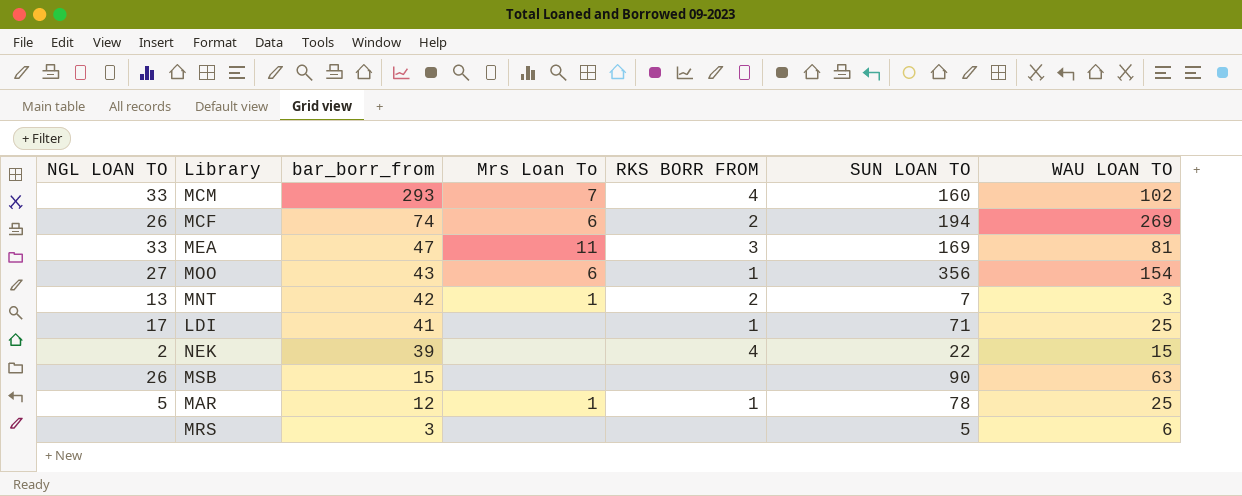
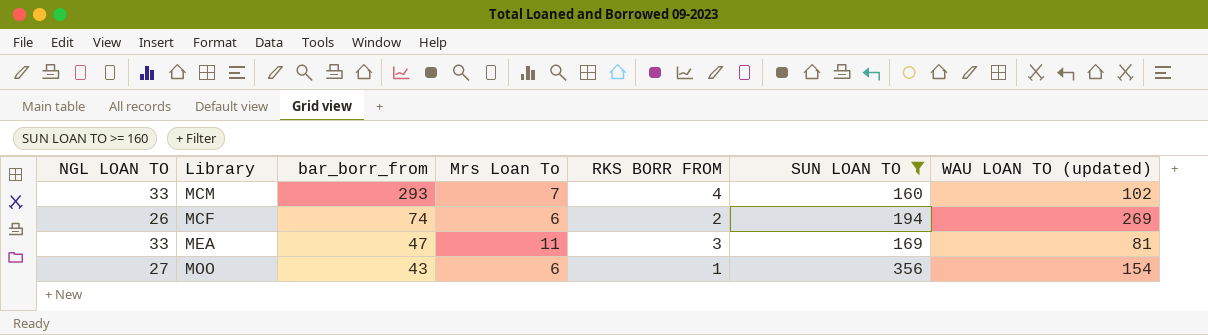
filter: none -> SUN LOAN TO >= 160
column name: WAU LOAN TO -> WAU LOAN TO (updated)

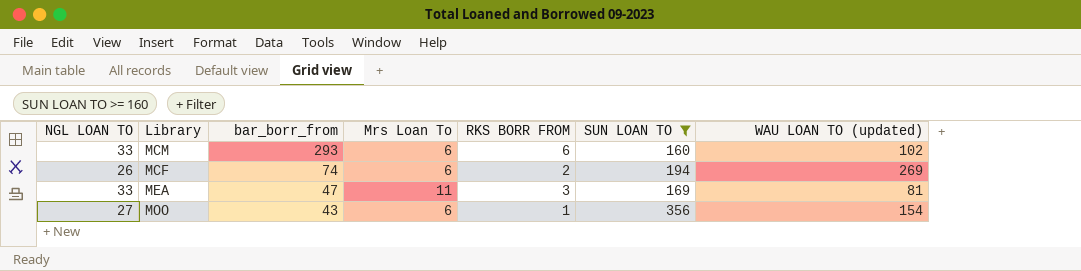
MCM | Mrs Loan To: 7 -> 6
MCM | RKS BORR FROM: 4 -> 6

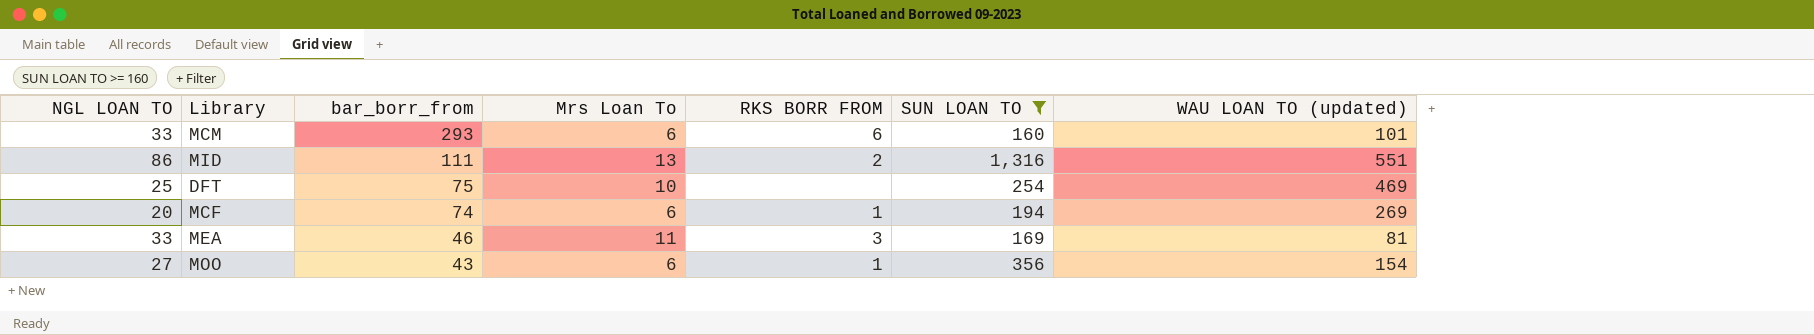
MCM | WAU LOAN TO (updated): 102 -> 101
row MID: none -> 86 | 111 | 13 | 2 | 1,316 | 551
row DFT: none -> 25 | 75 | 10 | none | 254 | 469
MCF | NGL LOAN TO: 26 -> 20
MCF | RKS BORR FROM: 2 -> 1
MEA | bar_borr_from: 47 -> 46

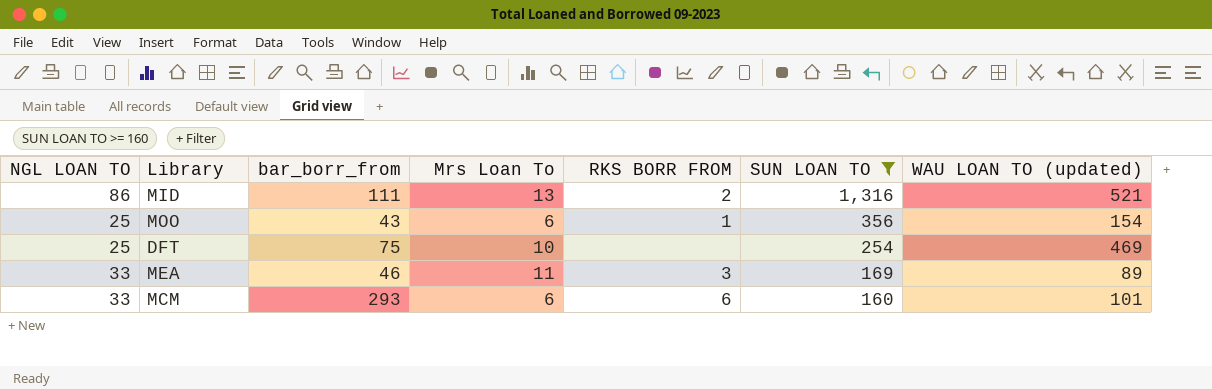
row order: bar_borr_from descending -> SUN LOAN TO descending
row MCF: 20 | 74 | 6 | 1 | 194 | 269 -> none
MID | WAU LOAN TO (updated): 551 -> 521
MOO | NGL LOAN TO: 27 -> 25
MEA | WAU LOAN TO (updated): 81 -> 89

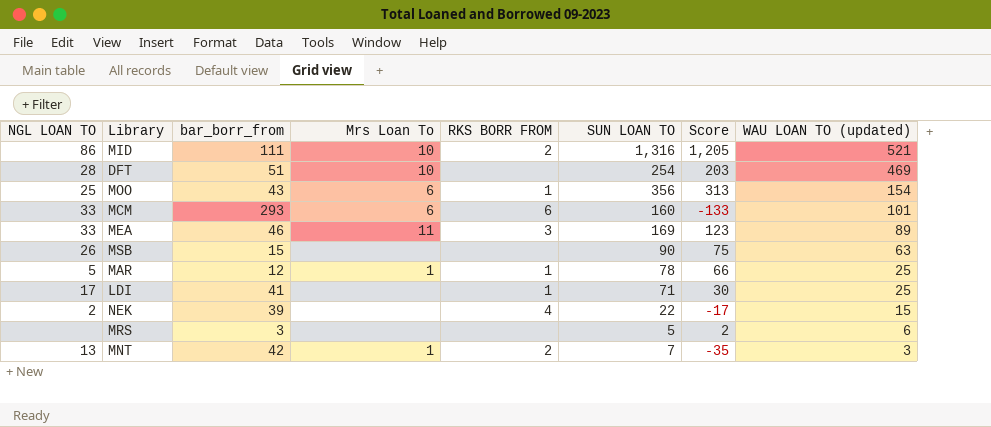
filter: SUN LOAN TO >= 160 -> none
row order: SUN LOAN TO descending -> WAU LOAN TO (updated) descending
column Score | formula: none -> [SUN LOAN TO] - [bar_borr_from]
MID | Mrs Loan To: 13 -> 10
DFT | NGL LOAN TO: 25 -> 28
DFT | bar_borr_from: 75 -> 51

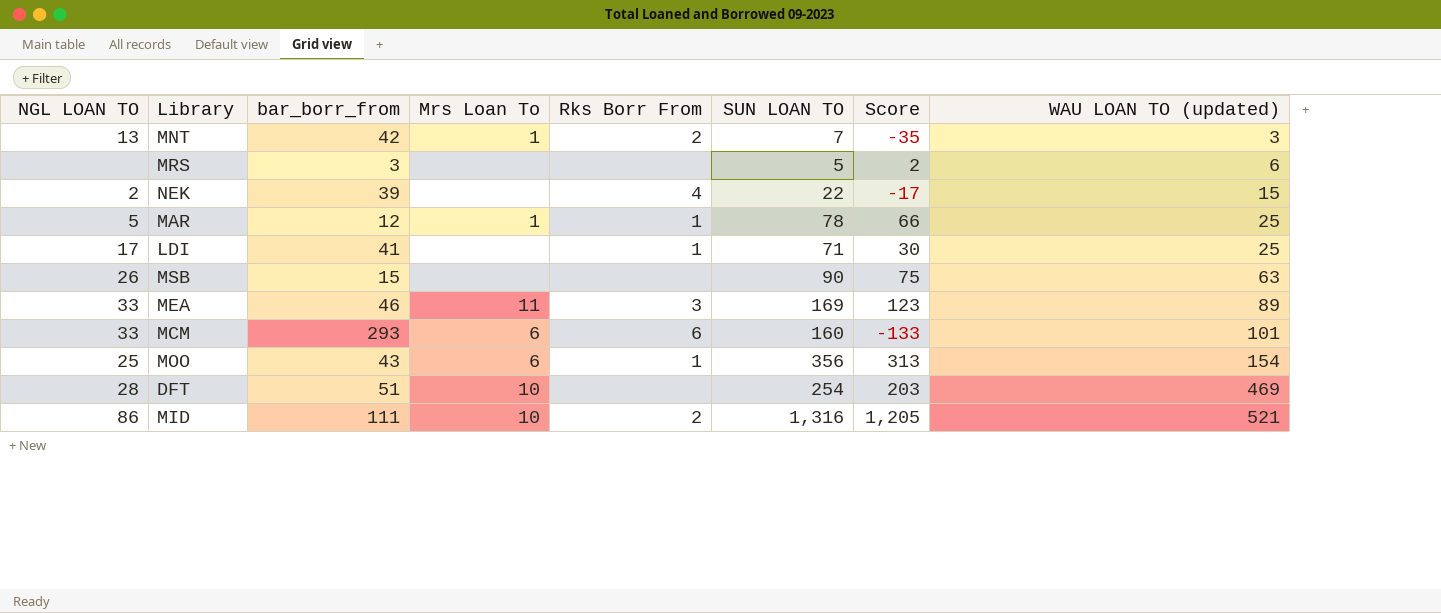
row order: WAU LOAN TO (updated) descending -> WAU LOAN TO (updated) ascending
column name: RKS BORR FROM -> Rks Borr From

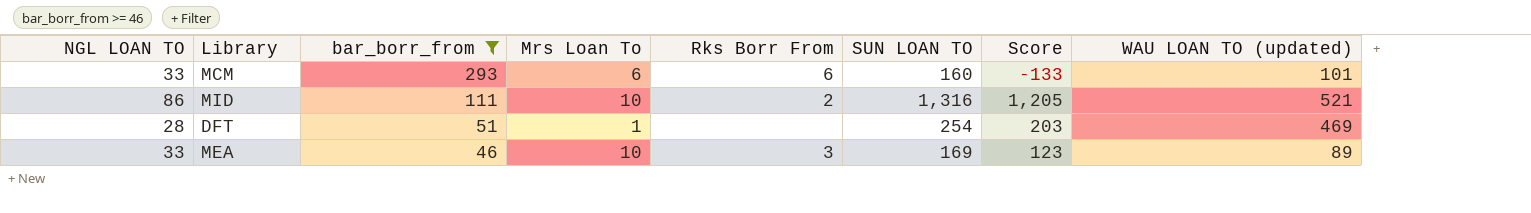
filter: none -> bar_borr_from >= 46
row order: WAU LOAN TO (updated) ascending -> bar_borr_from descending
DFT | Mrs Loan To: 10 -> 1
MEA | Mrs Loan To: 11 -> 10

